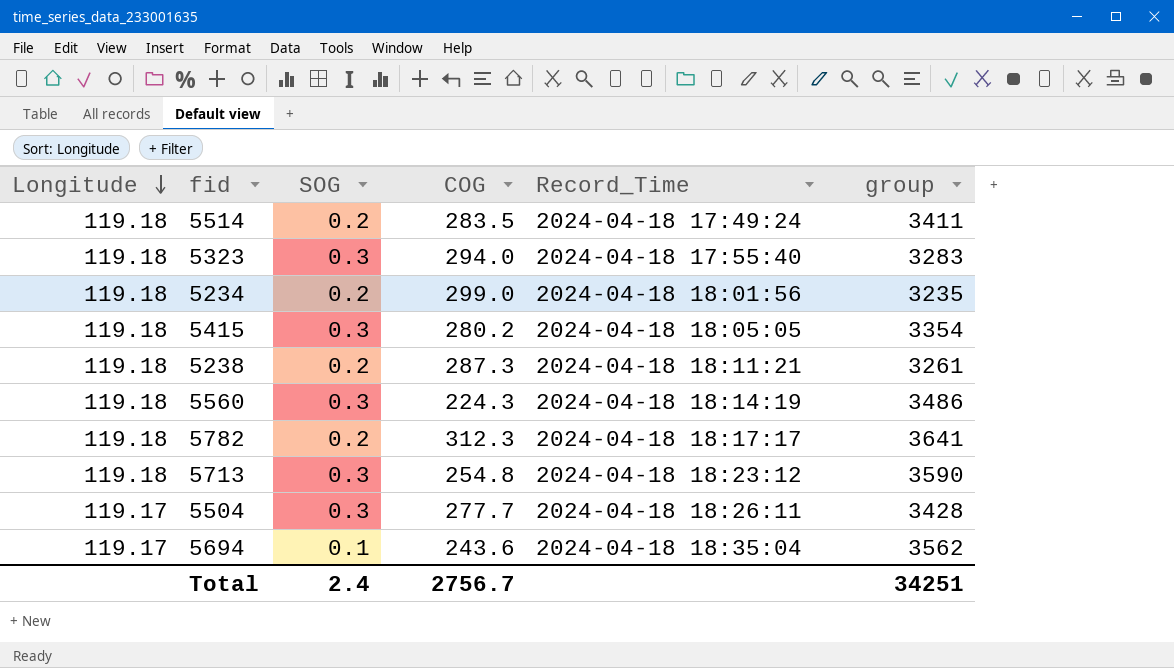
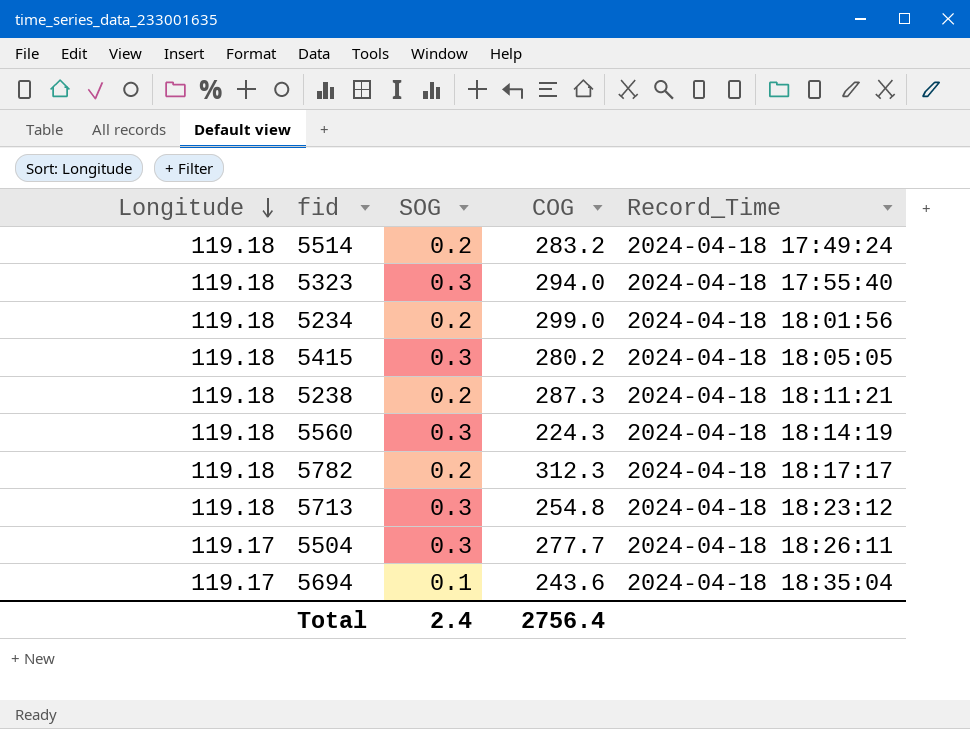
column group | position: 6 -> none
5514 | COG: 283.5 -> 283.2
Total | COG: 2756.7 -> 2756.4

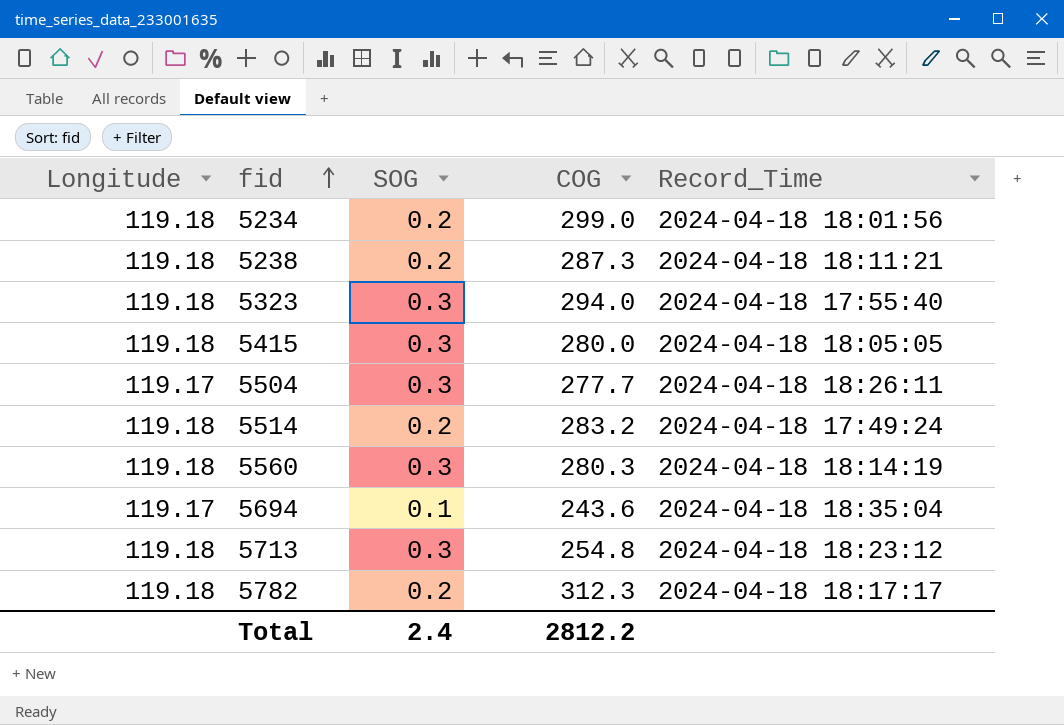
row order: Longitude descending -> fid ascending
5415 | COG: 280.2 -> 280.0
5560 | COG: 224.3 -> 280.3
Total | COG: 2756.4 -> 2812.2

